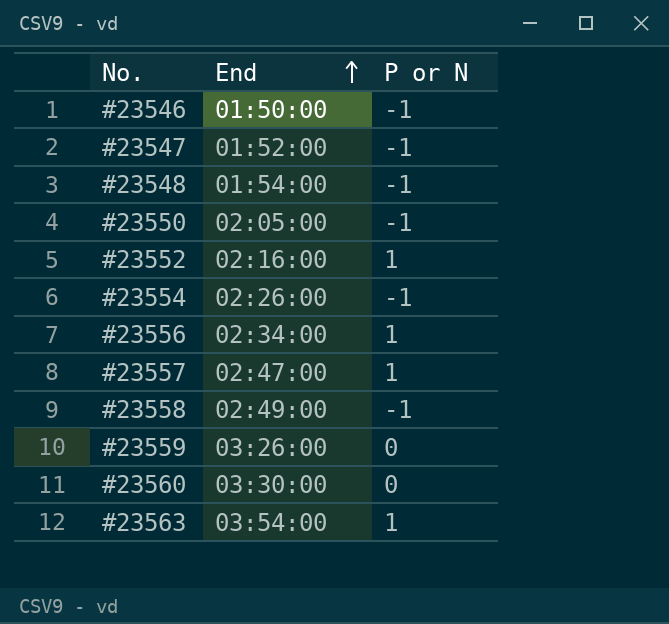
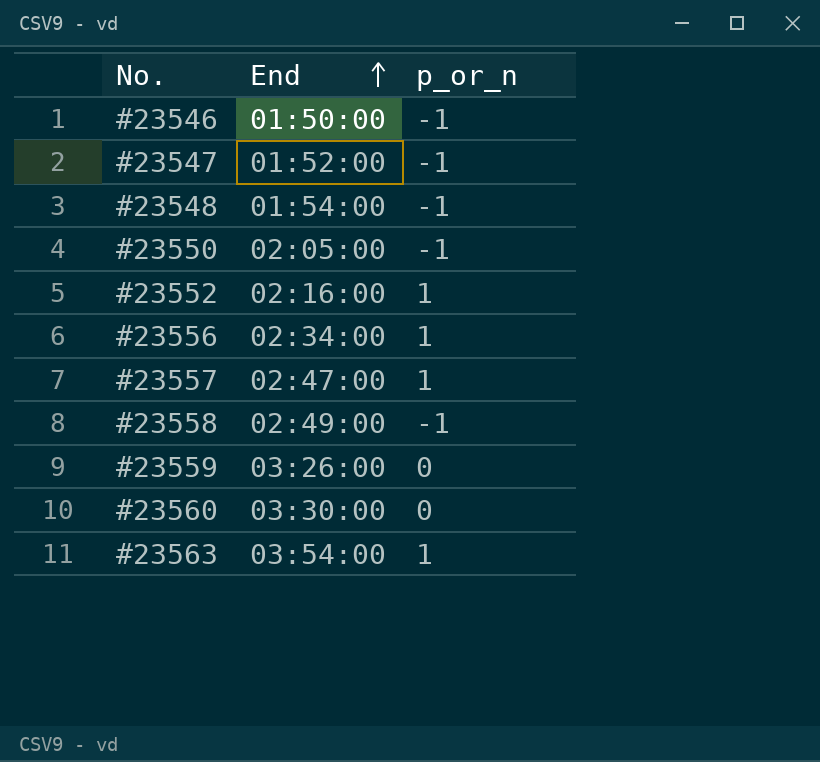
column name: P or N -> p_or_n
row #23554: 02:26:00 | -1 -> none

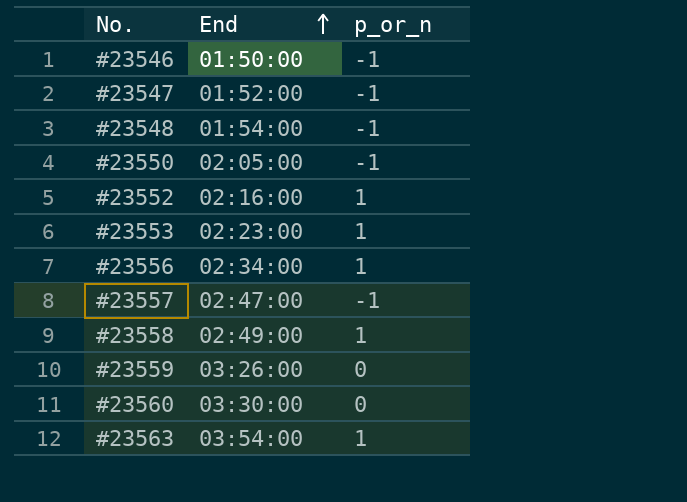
row #23553: none -> 02:23:00 | 1
#23557 | p_or_n: 1 -> -1
#23558 | p_or_n: -1 -> 1

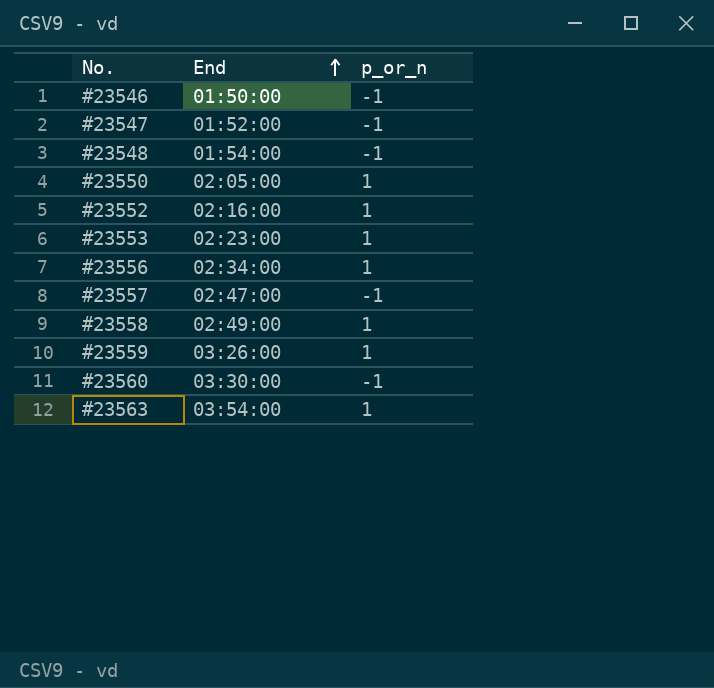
#23550 | p_or_n: -1 -> 1
#23559 | p_or_n: 0 -> 1
#23560 | p_or_n: 0 -> -1

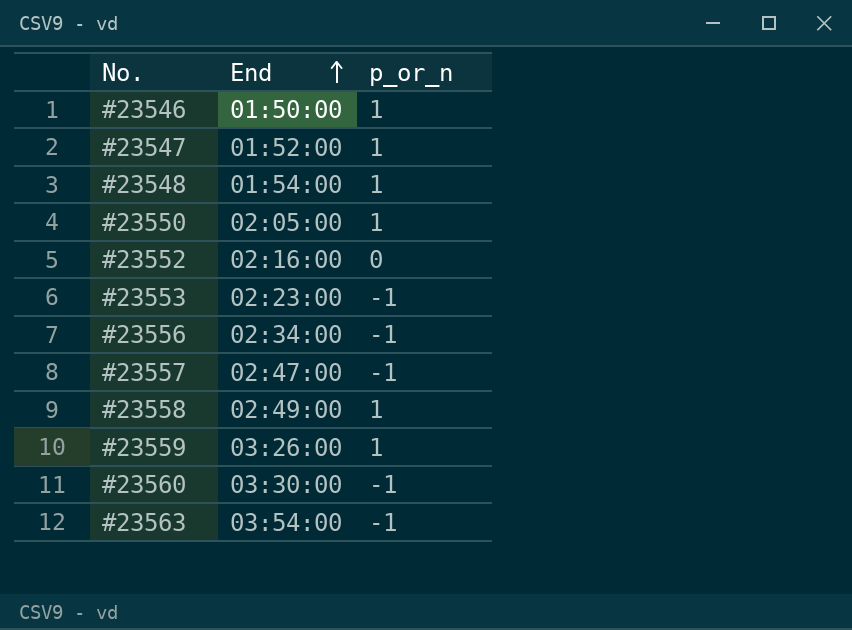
#23546 | p_or_n: -1 -> 1
#23547 | p_or_n: -1 -> 1
#23548 | p_or_n: -1 -> 1
#23552 | p_or_n: 1 -> 0
#23553 | p_or_n: 1 -> -1
#23556 | p_or_n: 1 -> -1
#23563 | p_or_n: 1 -> -1

